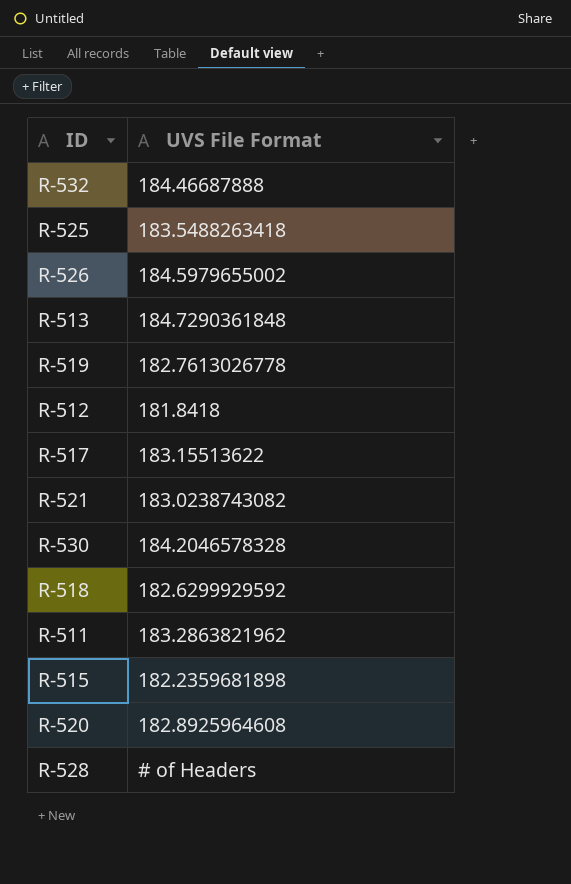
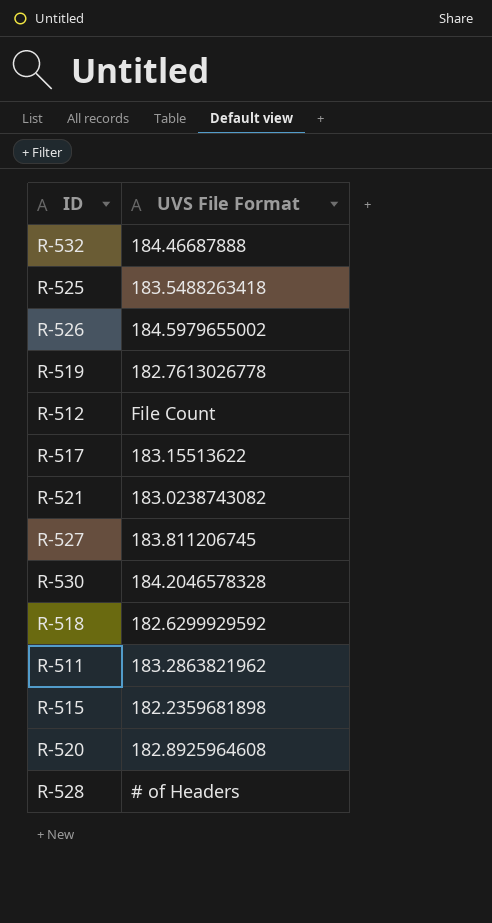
row R-513: 184.7290361848 -> none
R-512 | UVS File Format: 181.8418 -> File Count
row R-527: none -> 183.811206745

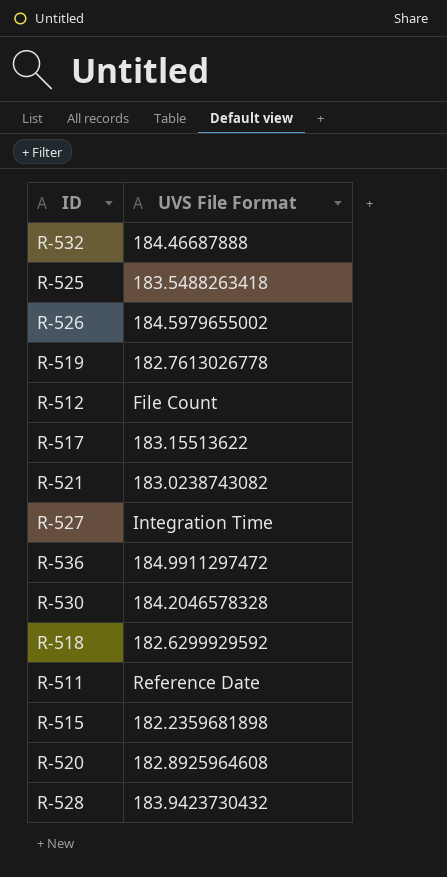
R-527 | UVS File Format: 183.811206745 -> Integration Time
row R-536: none -> 184.9911297472
R-511 | UVS File Format: 183.2863821962 -> Reference Date
R-528 | UVS File Format: # of Headers -> 183.9423730432

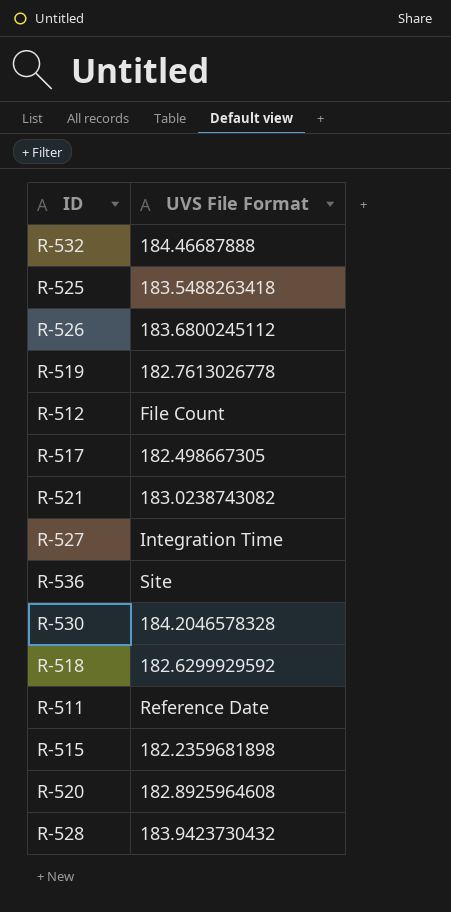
R-526 | UVS File Format: 184.5979655002 -> 183.6800245112
R-517 | UVS File Format: 183.15513622 -> 182.498667305
R-536 | UVS File Format: 184.9911297472 -> Site

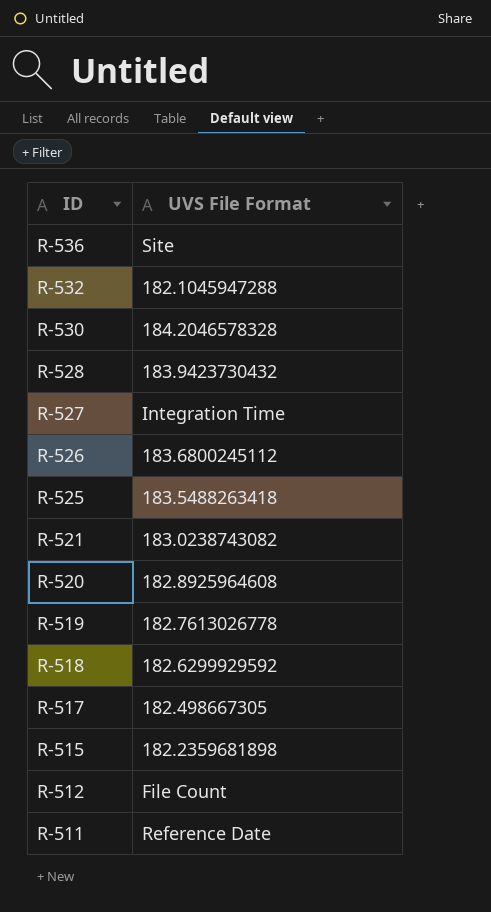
row order: none -> ID descending
R-532 | UVS File Format: 184.46687888 -> 182.1045947288

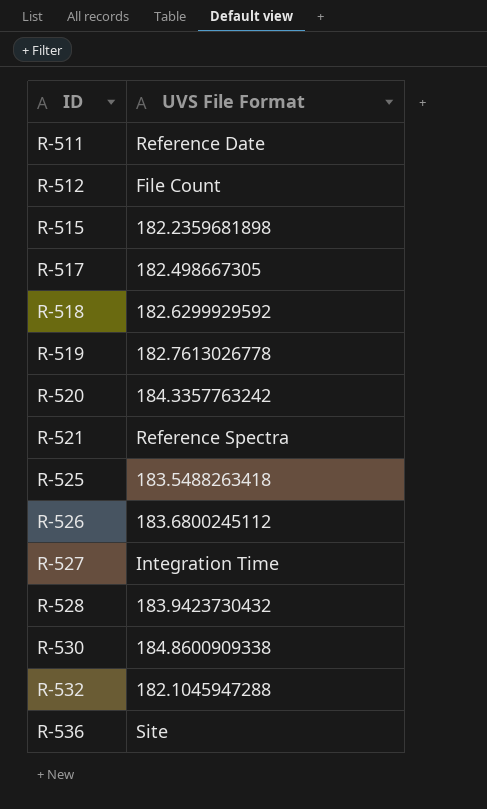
row order: ID descending -> ID ascending
R-520 | UVS File Format: 182.8925964608 -> 184.3357763242
R-521 | UVS File Format: 183.0238743082 -> Reference Spectra
R-530 | UVS File Format: 184.2046578328 -> 184.8600909338

